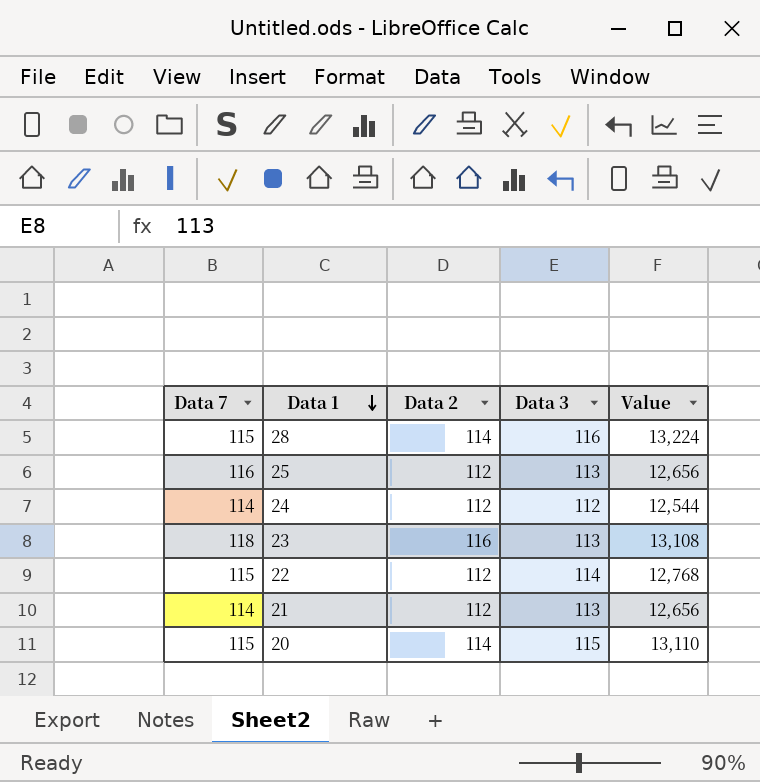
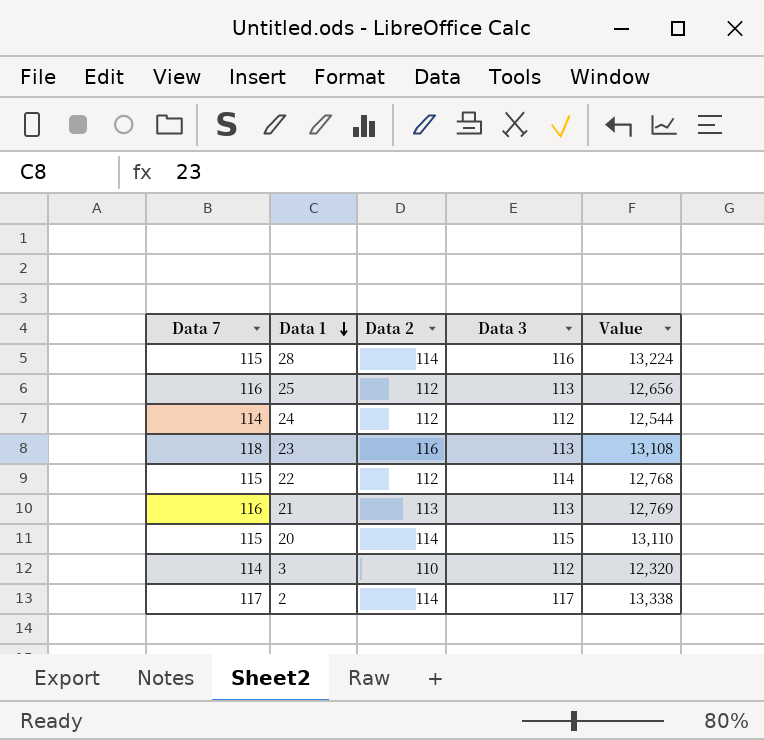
21 | Data 7: 114 -> 116
21 | Data 2: 112 -> 113
21 | Value: 12,656 -> 12,769
row 3: none -> 114 | 110 | 112 | 12,320
row 2: none -> 117 | 114 | 117 | 13,338

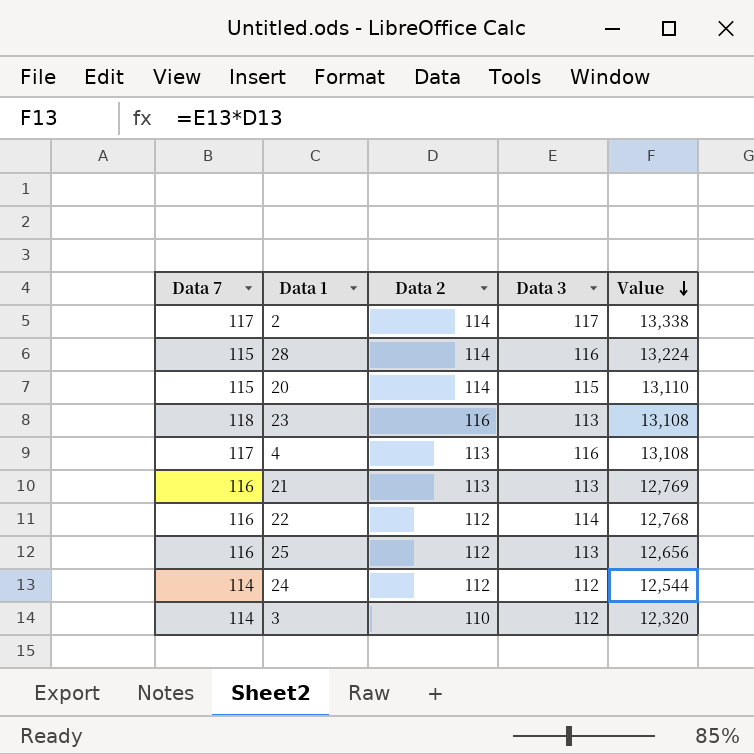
row order: Data 1 descending -> Value descending
row 4: none -> 117 | 113 | 116 | 13,108
22 | Data 7: 115 -> 116

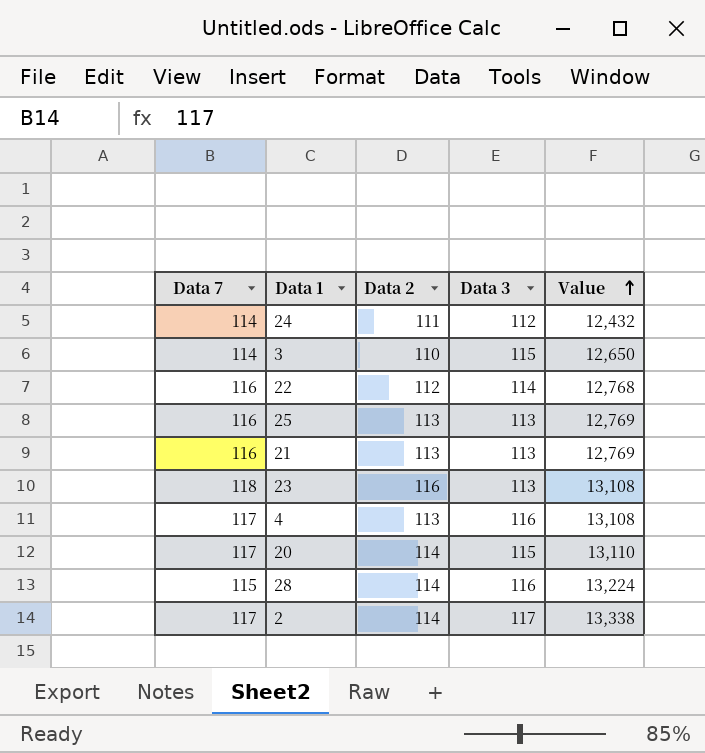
row order: Value descending -> Value ascending
24 | Data 2: 112 -> 111
24 | Value: 12,544 -> 12,432
3 | Data 3: 112 -> 115
3 | Value: 12,320 -> 12,650
25 | Data 2: 112 -> 113
25 | Value: 12,656 -> 12,769
20 | Data 7: 115 -> 117

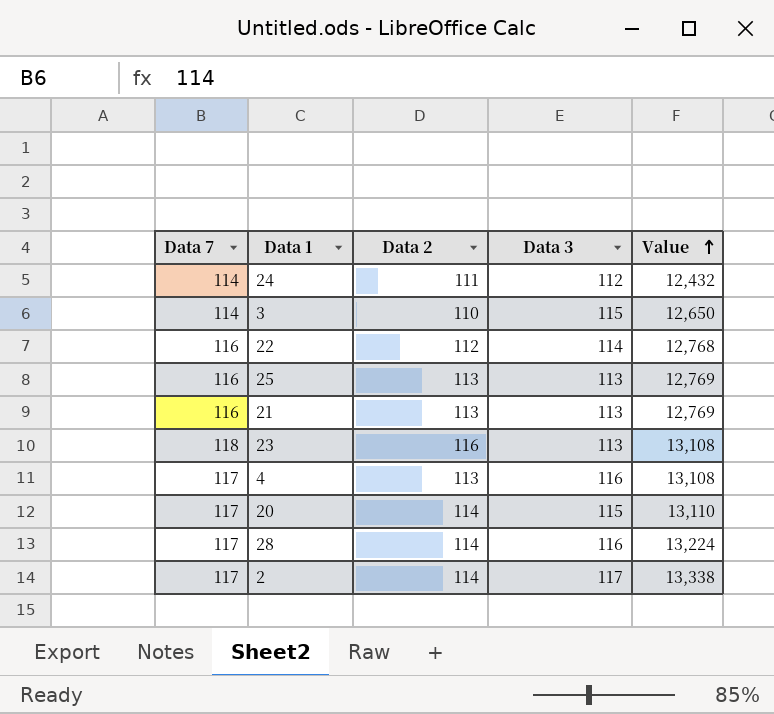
28 | Data 7: 115 -> 117

